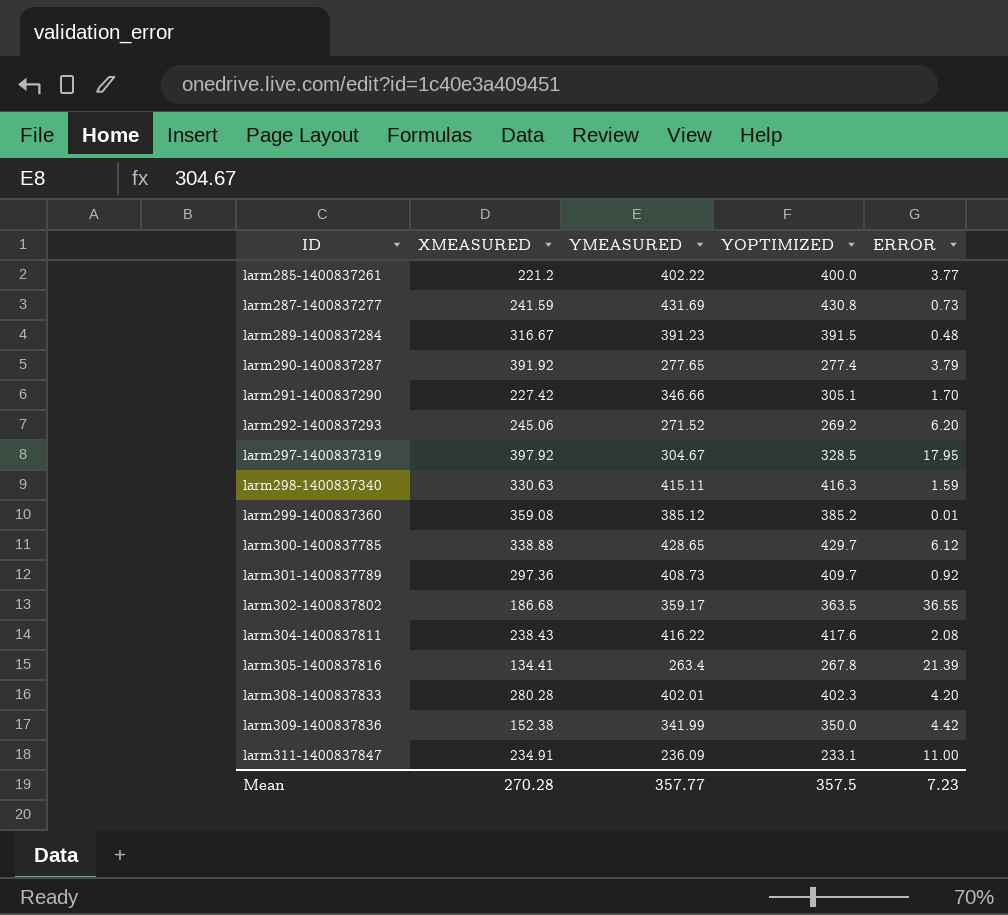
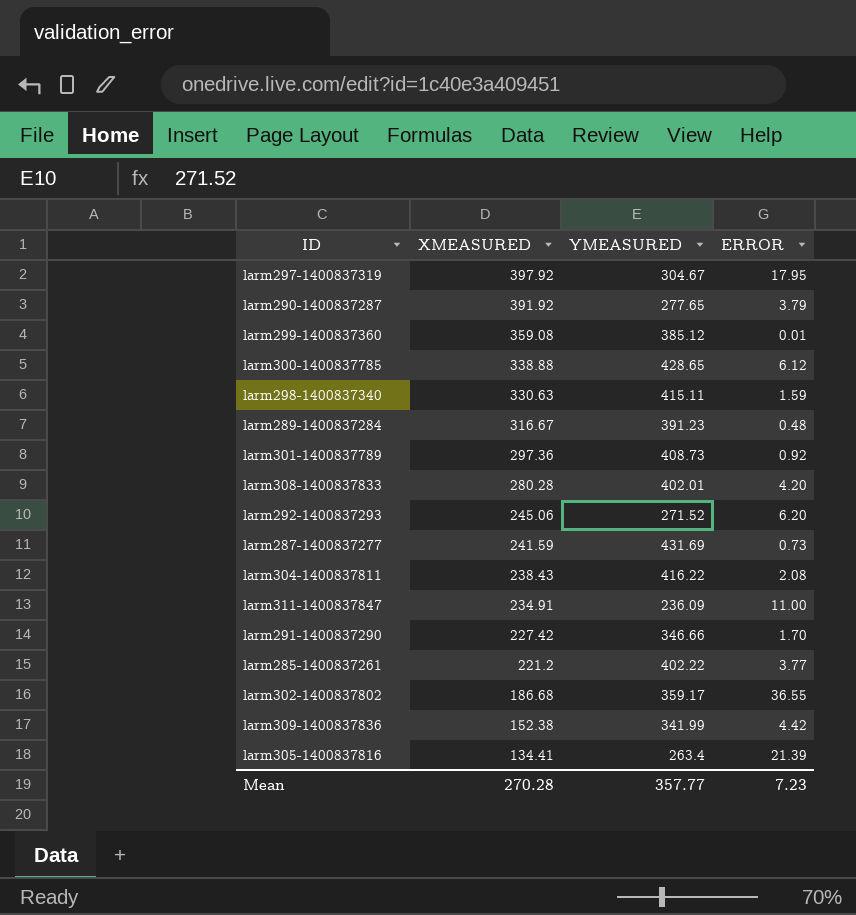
row order: ID ascending -> XMEASURED descending
column YOPTIMIZED | position: 4 -> none

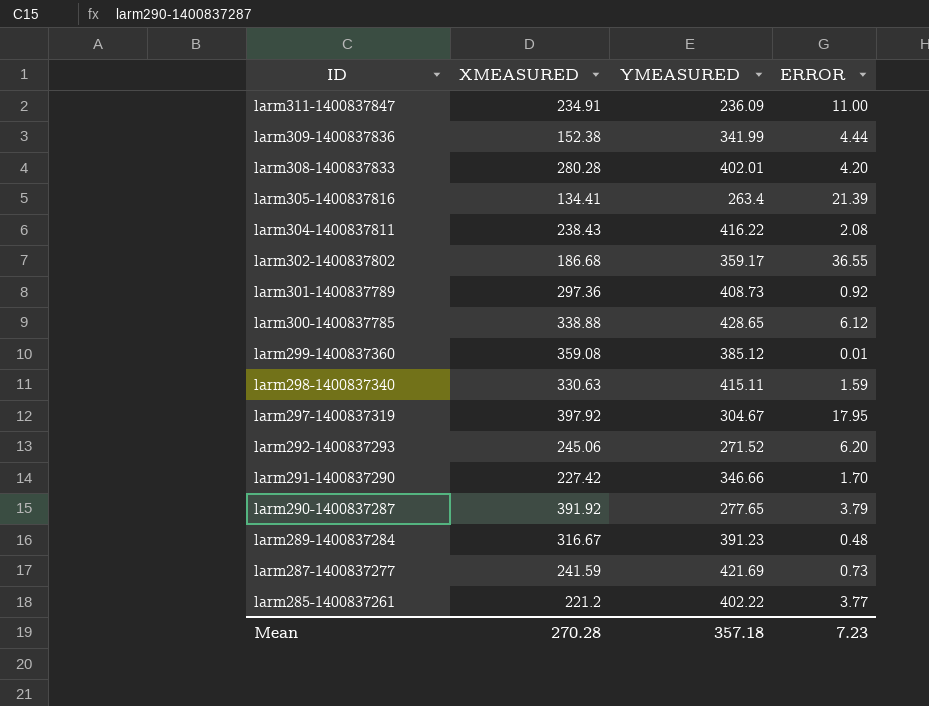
row order: XMEASURED descending -> ID descending
larm309-1400837836 | ERROR: 4.42 -> 4.44
larm287-1400837277 | YMEASURED: 431.69 -> 421.69
Mean | YMEASURED: 357.77 -> 357.18

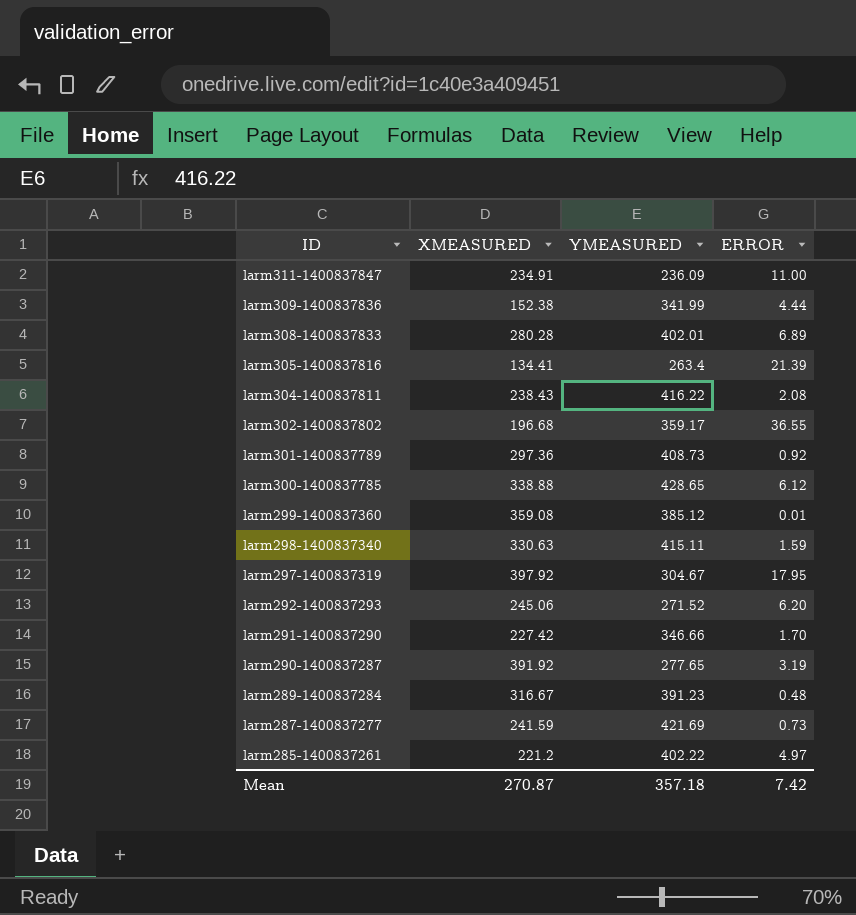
larm308-1400837833 | ERROR: 4.20 -> 6.89
larm302-1400837802 | XMEASURED: 186.68 -> 196.68
larm290-1400837287 | ERROR: 3.79 -> 3.19
larm285-1400837261 | ERROR: 3.77 -> 4.97
Mean | XMEASURED: 270.28 -> 270.87
Mean | ERROR: 7.23 -> 7.42

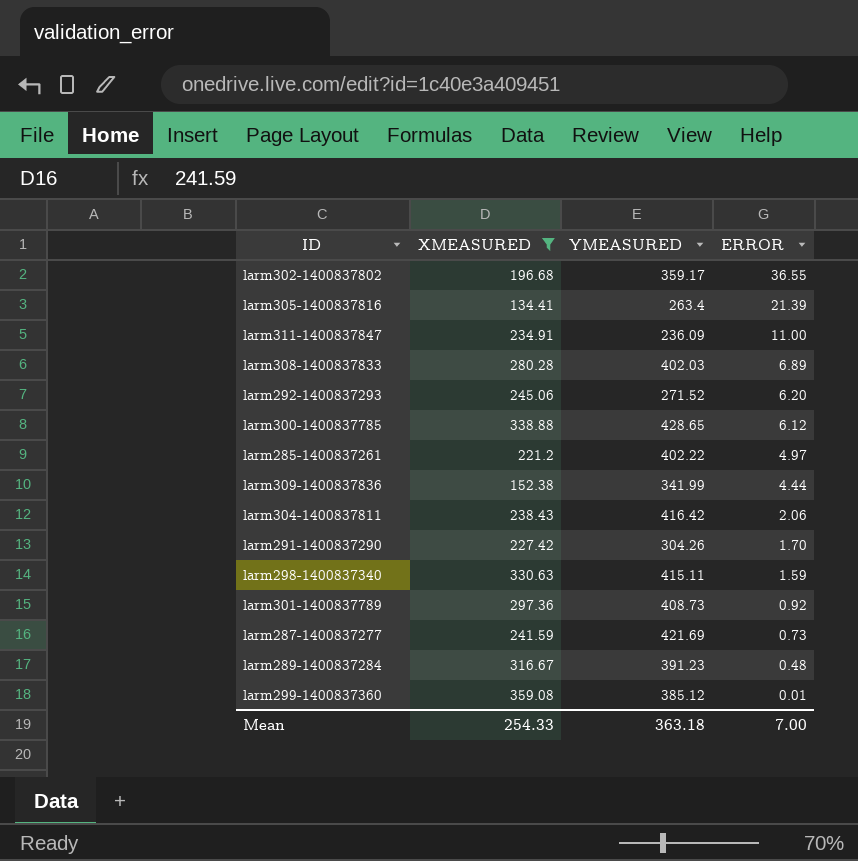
filter: none -> XMEASURED <= 359.08
row order: ID descending -> ERROR descending
larm308-1400837833 | YMEASURED: 402.01 -> 402.03
larm304-1400837811 | YMEASURED: 416.22 -> 416.42
larm304-1400837811 | ERROR: 2.08 -> 2.06
larm291-1400837290 | YMEASURED: 346.66 -> 304.26
Mean | XMEASURED: 270.87 -> 254.33
Mean | YMEASURED: 357.18 -> 363.18
Mean | ERROR: 7.42 -> 7.00

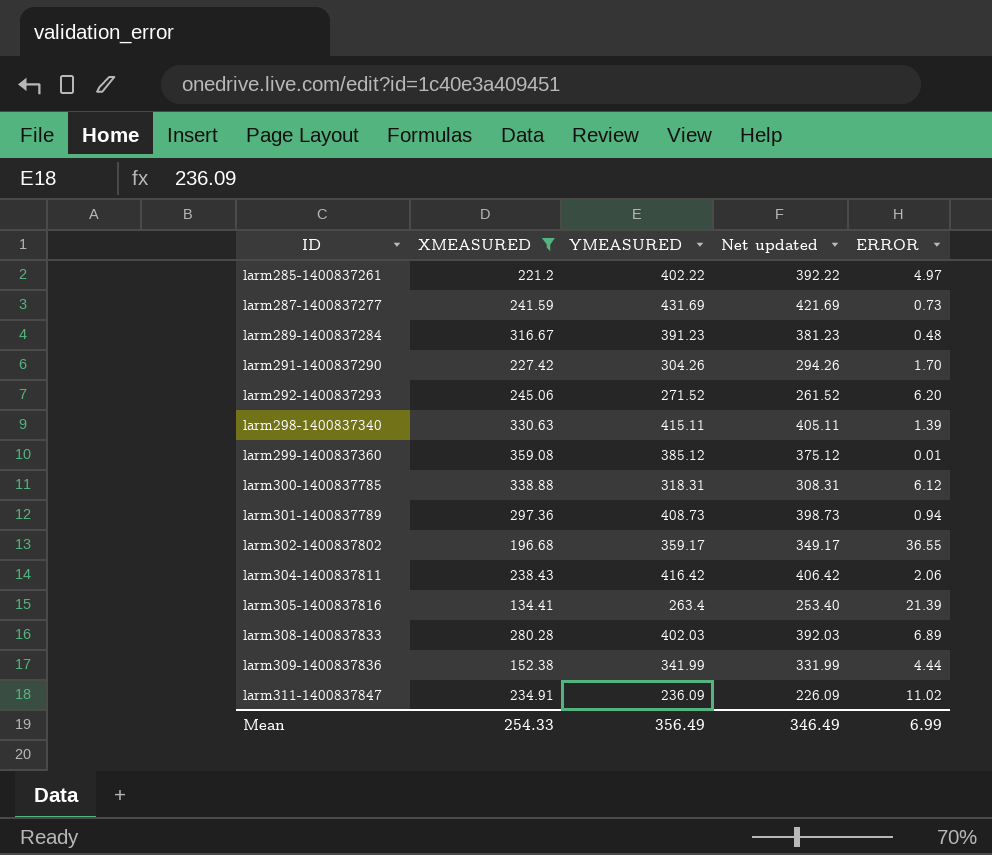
row order: ERROR descending -> ID ascending
column Net updated | formula: none -> [YMEASURED] - 10
larm287-1400837277 | YMEASURED: 421.69 -> 431.69
larm298-1400837340 | ERROR: 1.59 -> 1.39
larm300-1400837785 | YMEASURED: 428.65 -> 318.31
larm301-1400837789 | ERROR: 0.92 -> 0.94
larm311-1400837847 | ERROR: 11.00 -> 11.02
Mean | YMEASURED: 363.18 -> 356.49
Mean | ERROR: 7.00 -> 6.99

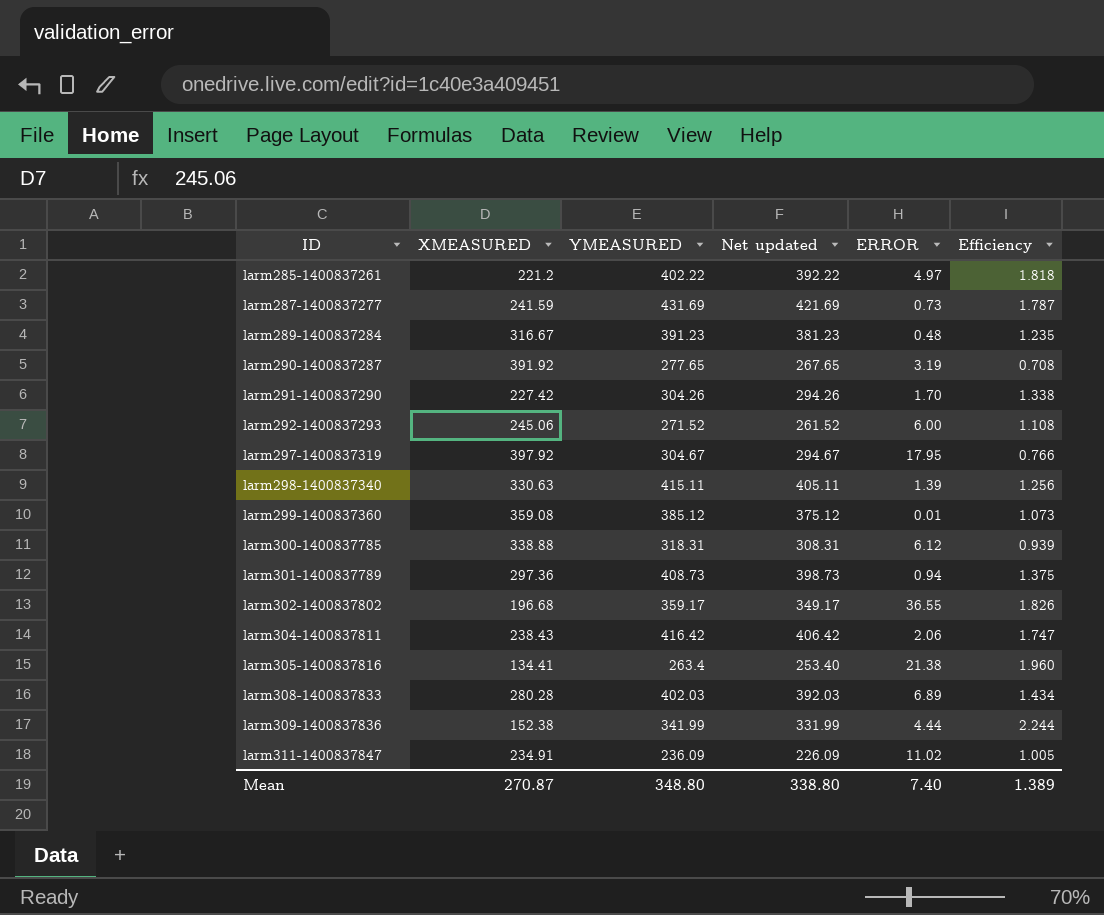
filter: XMEASURED <= 359.08 -> none
column Efficiency | formula: none -> [YMEASURED] / [XMEASURED]
larm292-1400837293 | ERROR: 6.20 -> 6.00
larm305-1400837816 | ERROR: 21.39 -> 21.38
Mean | XMEASURED: 254.33 -> 270.87
Mean | YMEASURED: 356.49 -> 348.80
Mean | Net updated: 346.49 -> 338.80
Mean | ERROR: 6.99 -> 7.40

